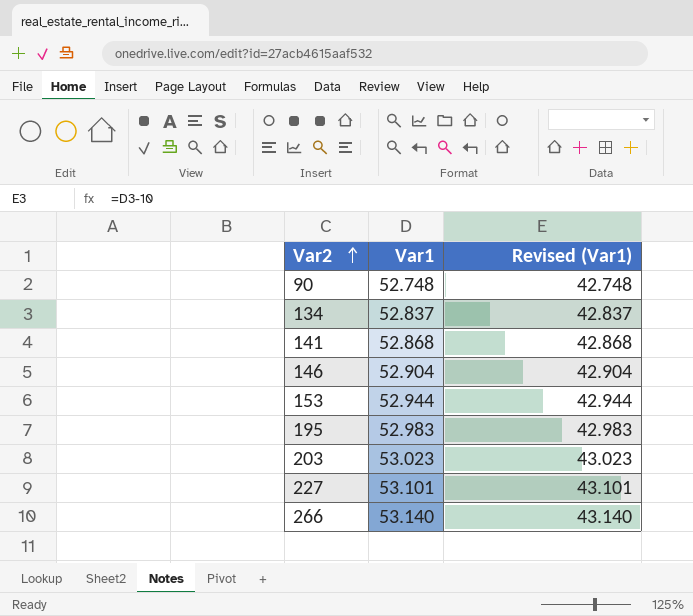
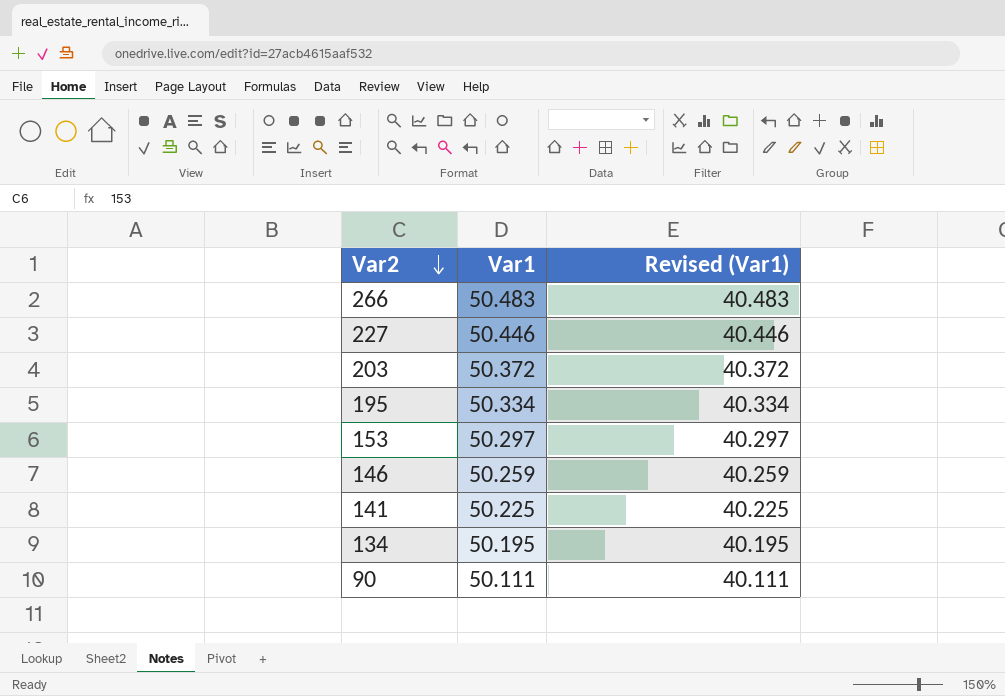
row order: Var2 ascending -> Var2 descending
266 | Var1: 53.140 -> 50.483
266 | Revised (Var1): 43.140 -> 40.483
227 | Var1: 53.101 -> 50.446
227 | Revised (Var1): 43.101 -> 40.446
203 | Var1: 53.023 -> 50.372
203 | Revised (Var1): 43.023 -> 40.372
195 | Var1: 52.983 -> 50.334
195 | Revised (Var1): 42.983 -> 40.334
153 | Var1: 52.944 -> 50.297
153 | Revised (Var1): 42.944 -> 40.297
146 | Var1: 52.904 -> 50.259
146 | Revised (Var1): 42.904 -> 40.259
141 | Var1: 52.868 -> 50.225
141 | Revised (Var1): 42.868 -> 40.225
134 | Var1: 52.837 -> 50.195
134 | Revised (Var1): 42.837 -> 40.195
90 | Var1: 52.748 -> 50.111
90 | Revised (Var1): 42.748 -> 40.111

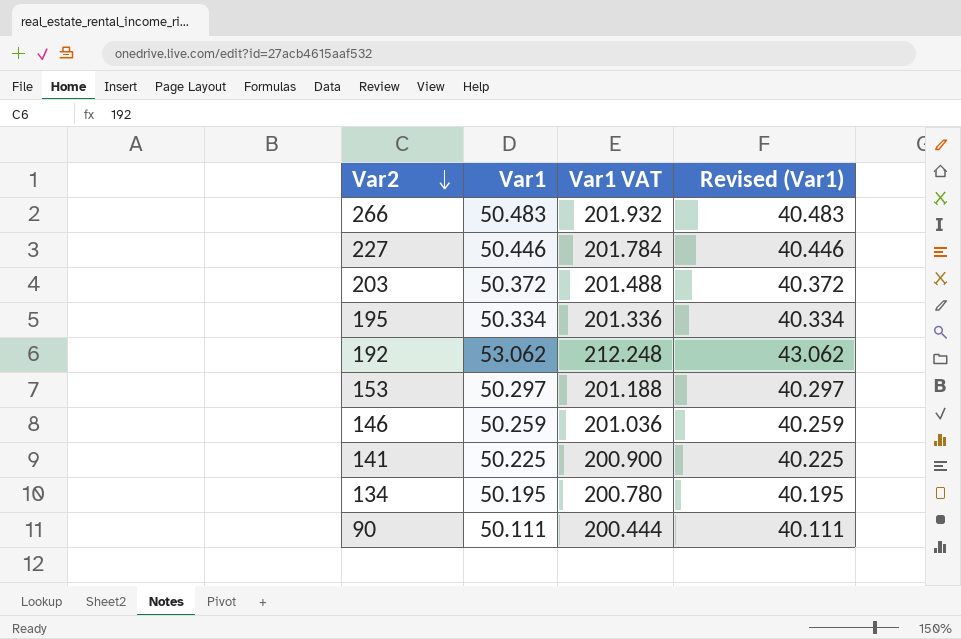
column Var1 VAT | formula: none -> [Var1] * 4
row 192: none -> 53.062 | 212.248 | 43.062

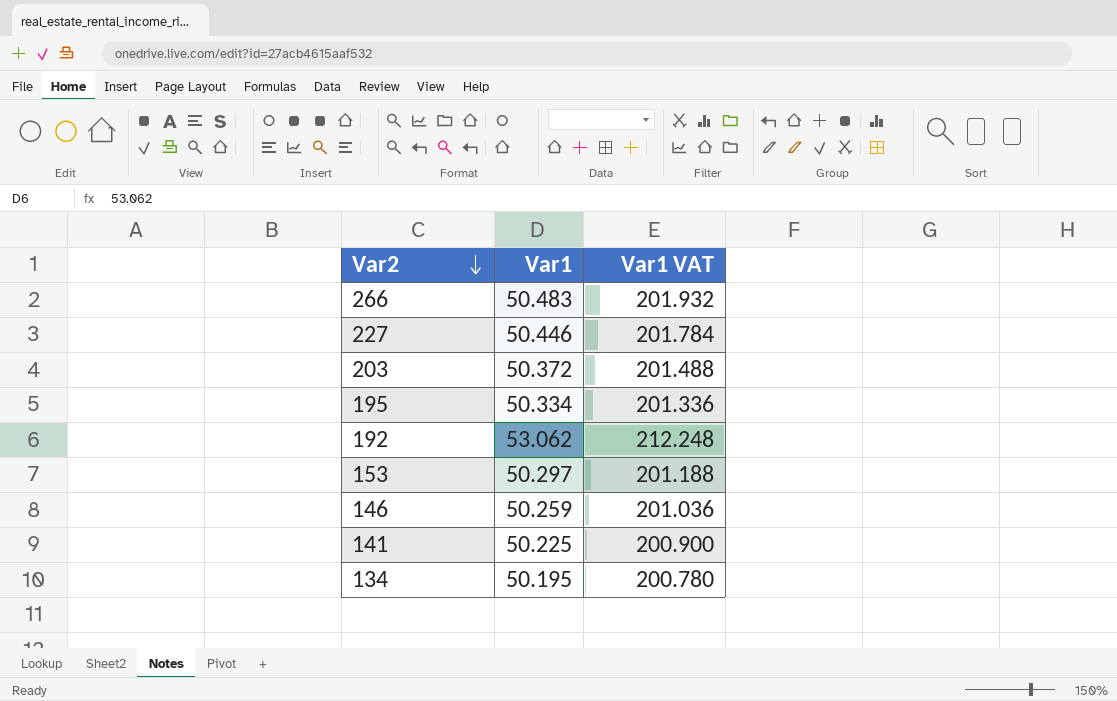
column Revised (Var1) | formula: [Var1] - 10 -> none
row 90: 50.111 | 200.444 | 40.111 -> none

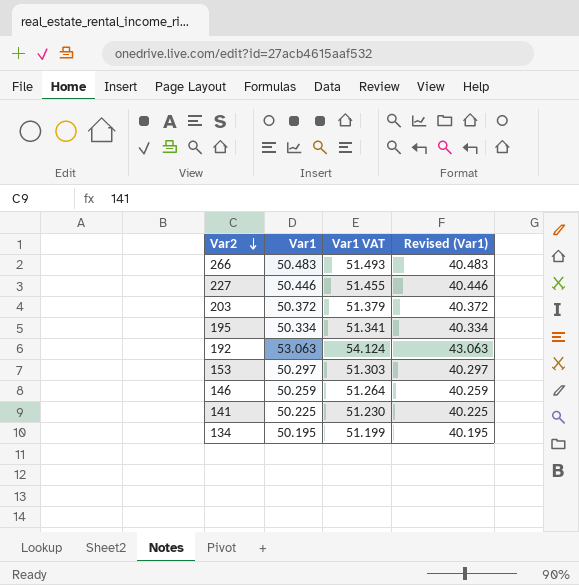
column Var1 VAT | formula: [Var1] * 4 -> [Var1] * 1.02
column Revised (Var1) | formula: none -> [Var1] - 10
192 | Var1: 53.062 -> 53.063

